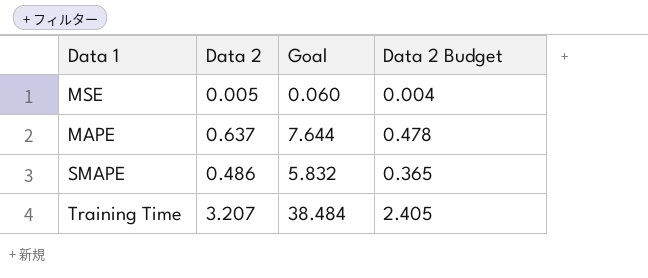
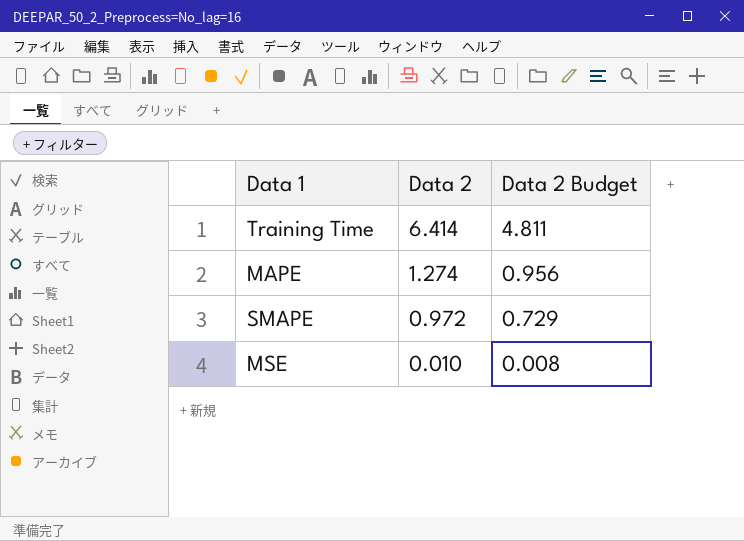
row order: none -> Data 2 descending
column Goal | formula: [Data 2] * 12 -> none
Training Time | Data 2: 3.207 -> 6.414
Training Time | Data 2 Budget: 2.405 -> 4.811
MAPE | Data 2: 0.637 -> 1.274
MAPE | Data 2 Budget: 0.478 -> 0.956
SMAPE | Data 2: 0.486 -> 0.972
SMAPE | Data 2 Budget: 0.365 -> 0.729
MSE | Data 2: 0.005 -> 0.010
MSE | Data 2 Budget: 0.004 -> 0.008

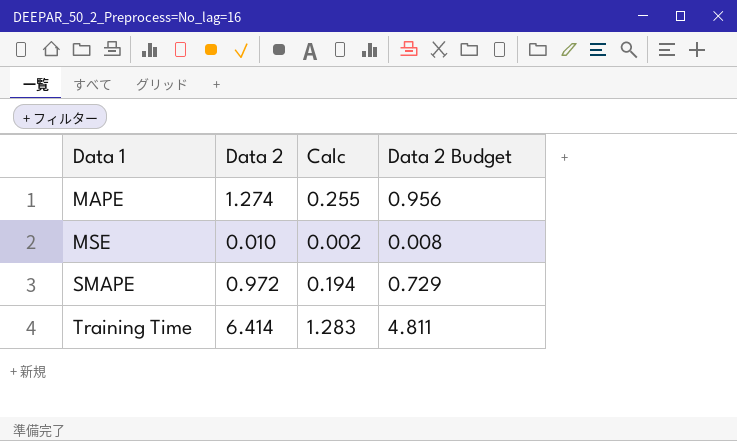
row order: Data 2 descending -> Data 1 ascending
column Calc | formula: none -> [Data 2] * 0.2

